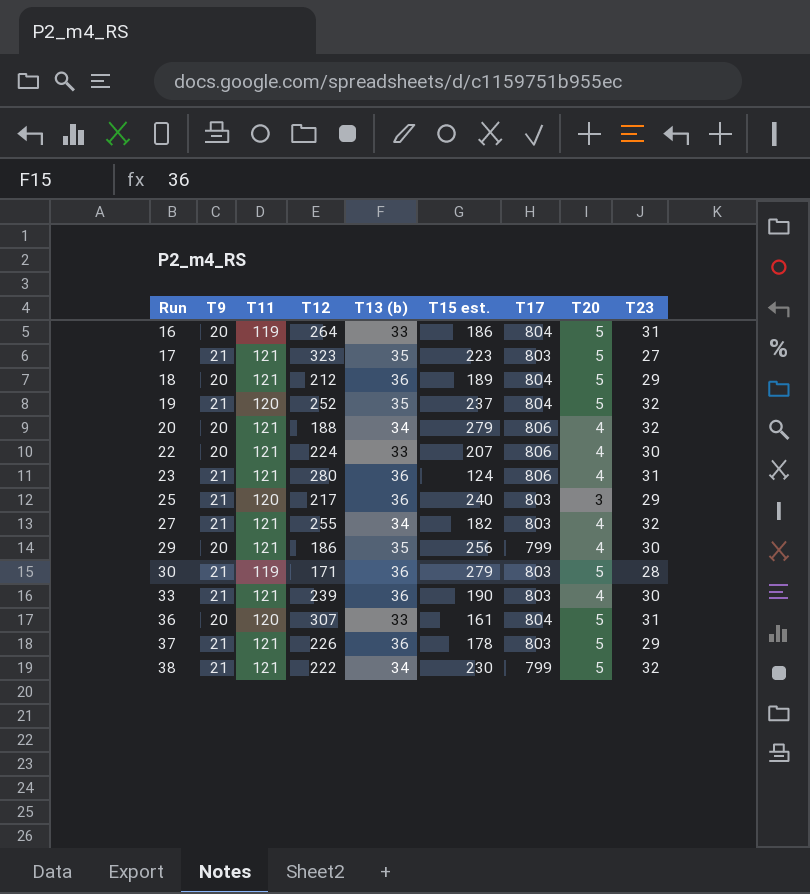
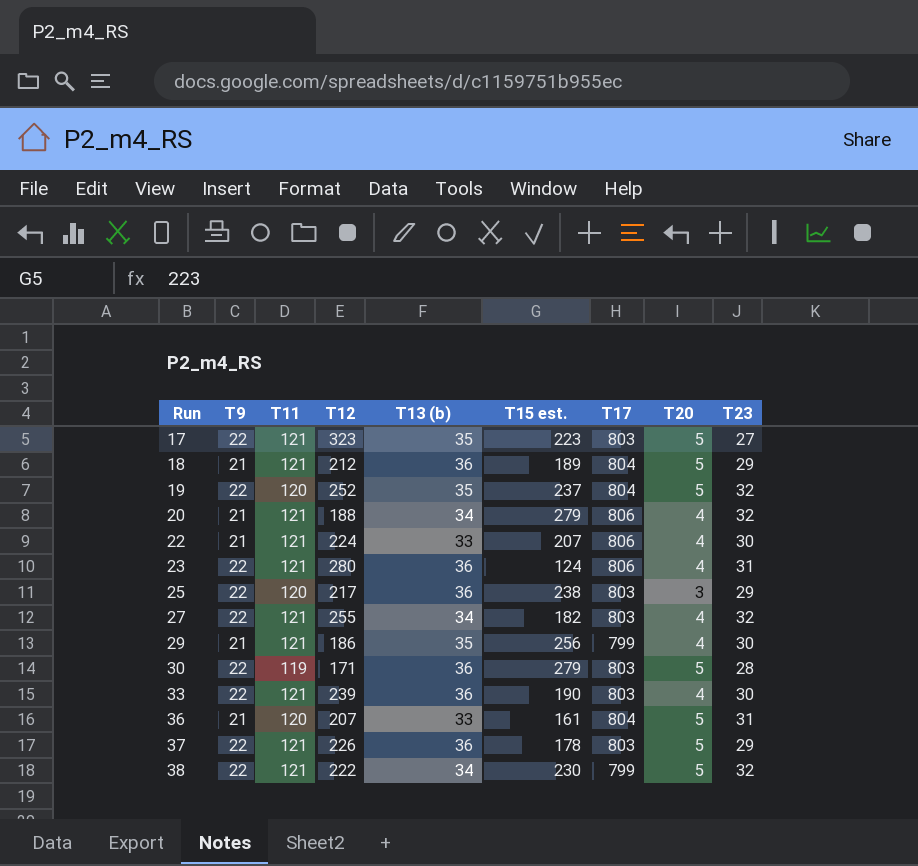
row 16: 20 | 119 | 264 | 33 | 186 | 804 | 5 | 31 -> none
17 | T9: 21 -> 22
18 | T9: 20 -> 21
19 | T9: 21 -> 22
20 | T9: 20 -> 21
22 | T9: 20 -> 21
23 | T9: 21 -> 22
25 | T9: 21 -> 22
25 | T15 est.: 240 -> 238
27 | T9: 21 -> 22
29 | T9: 20 -> 21
30 | T9: 21 -> 22
33 | T9: 21 -> 22
36 | T9: 20 -> 21
36 | T12: 307 -> 207
37 | T9: 21 -> 22
38 | T9: 21 -> 22

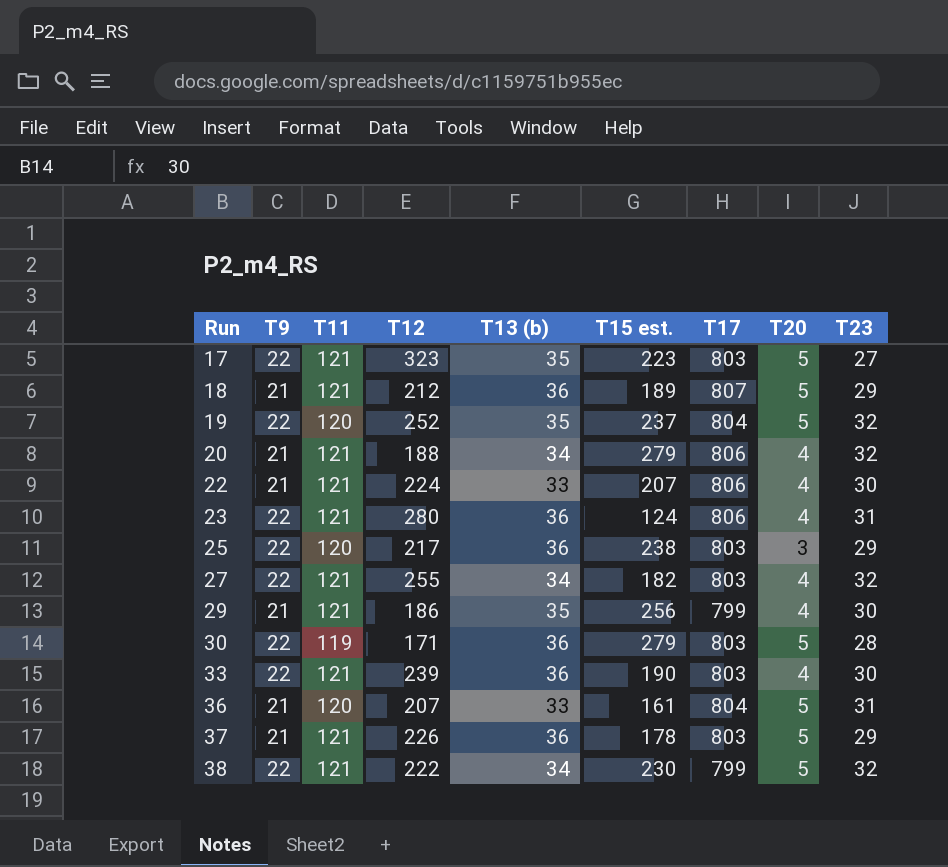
18 | T17: 804 -> 807
37 | T9: 22 -> 21

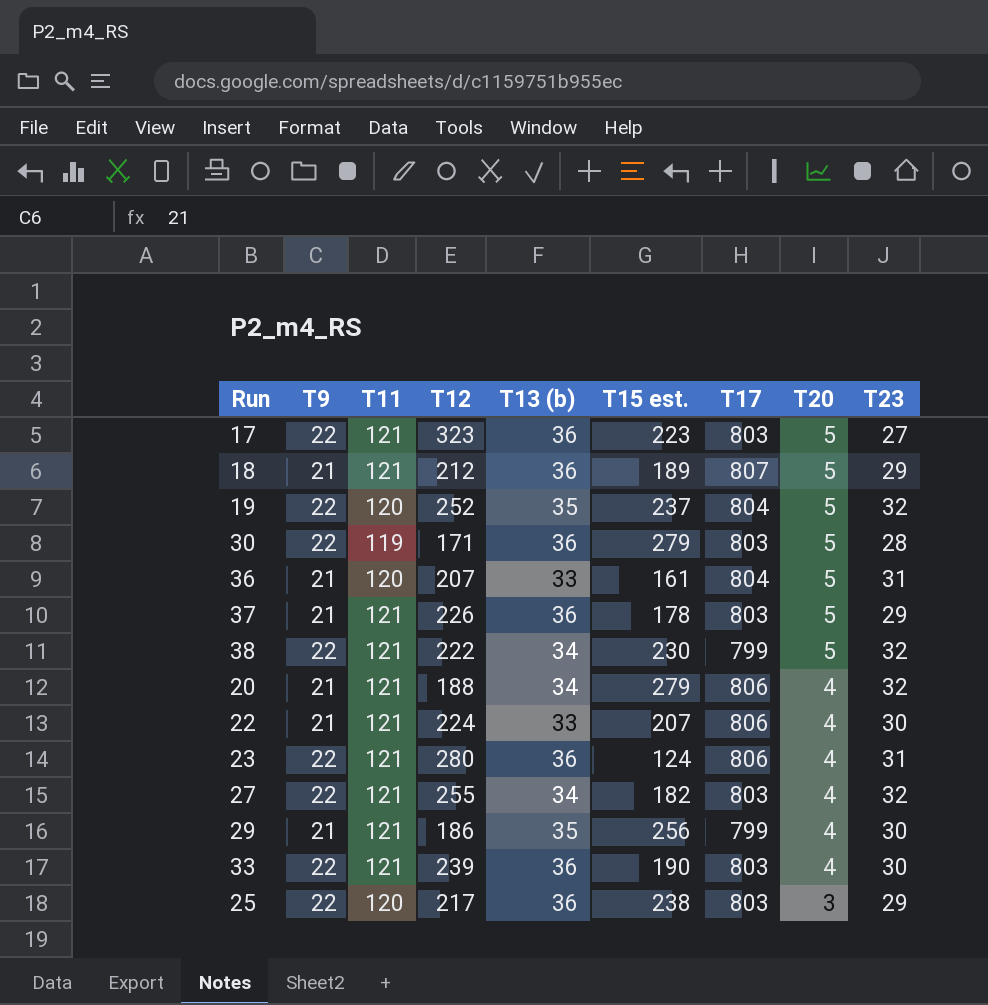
row order: Run ascending -> T20 descending
17 | T13 (b): 35 -> 36

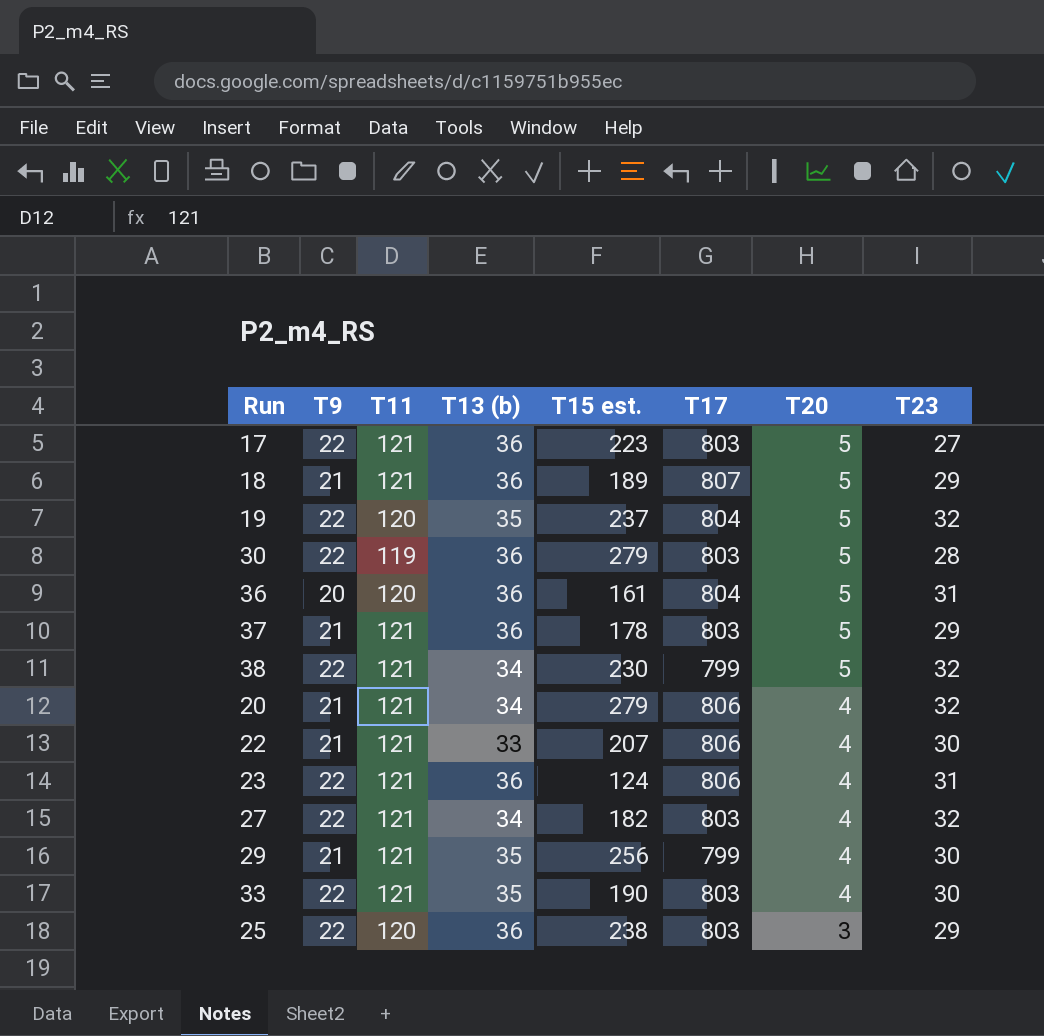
column T12 | position: 4 -> none
36 | T9: 21 -> 20
36 | T13 (b): 33 -> 36
33 | T13 (b): 36 -> 35

